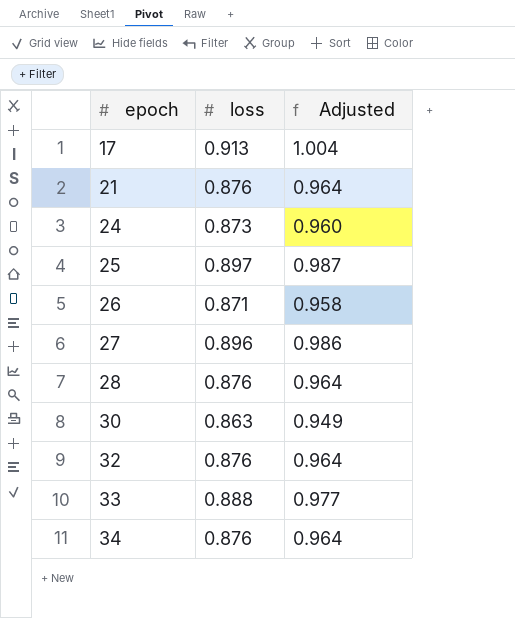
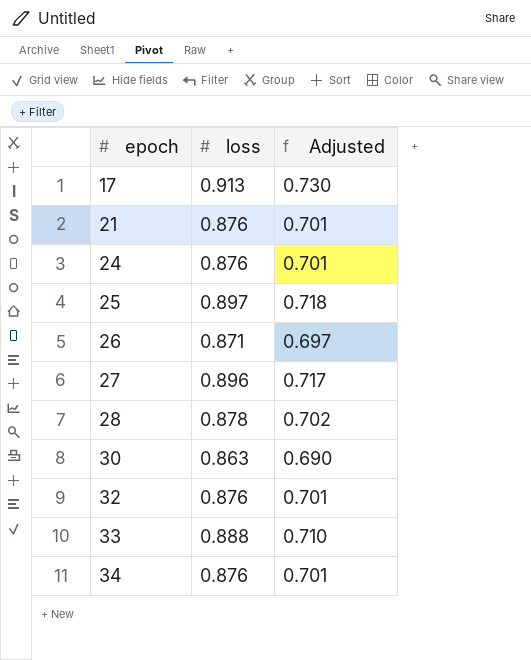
column Adjusted | formula: [loss] * 1.1 -> [loss] * 0.8
24 | loss: 0.873 -> 0.876
28 | loss: 0.876 -> 0.878

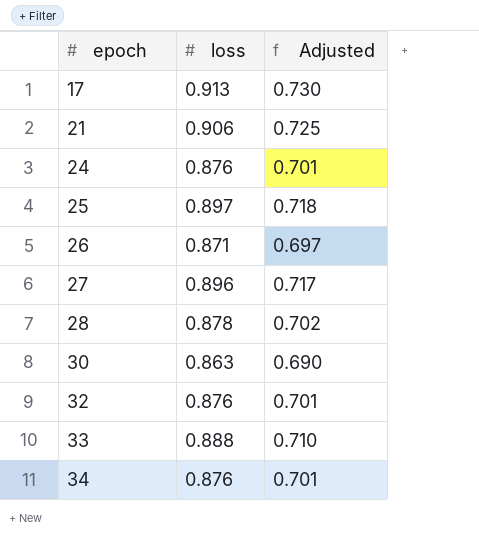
21 | loss: 0.876 -> 0.906
21 | Adjusted: 0.701 -> 0.725

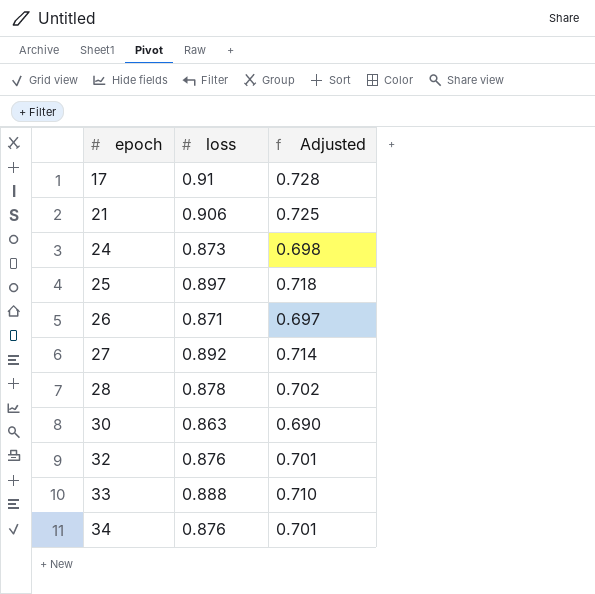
17 | loss: 0.913 -> 0.91
17 | Adjusted: 0.730 -> 0.728
24 | loss: 0.876 -> 0.873
24 | Adjusted: 0.701 -> 0.698
27 | loss: 0.896 -> 0.892
27 | Adjusted: 0.717 -> 0.714

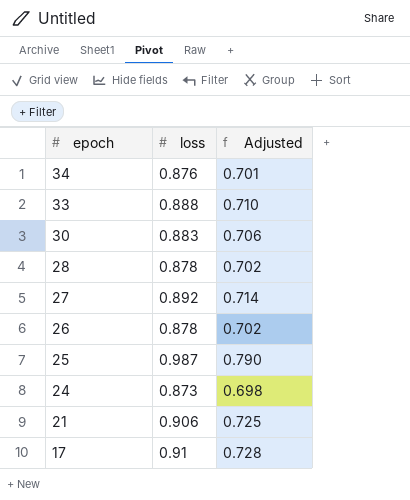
row order: epoch ascending -> epoch descending
row 32: 0.876 | 0.701 -> none
30 | loss: 0.863 -> 0.883
30 | Adjusted: 0.690 -> 0.706
26 | loss: 0.871 -> 0.878
26 | Adjusted: 0.697 -> 0.702
25 | loss: 0.897 -> 0.987
25 | Adjusted: 0.718 -> 0.790

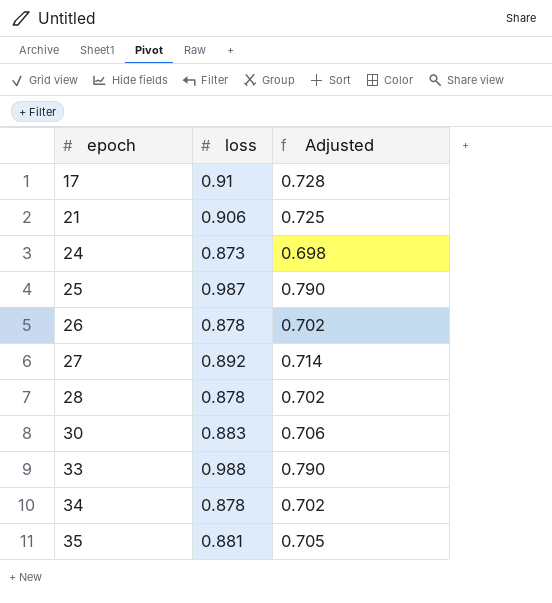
row order: epoch descending -> epoch ascending
33 | loss: 0.888 -> 0.988
33 | Adjusted: 0.710 -> 0.790
34 | loss: 0.876 -> 0.878
34 | Adjusted: 0.701 -> 0.702
row 35: none -> 0.881 | 0.705

